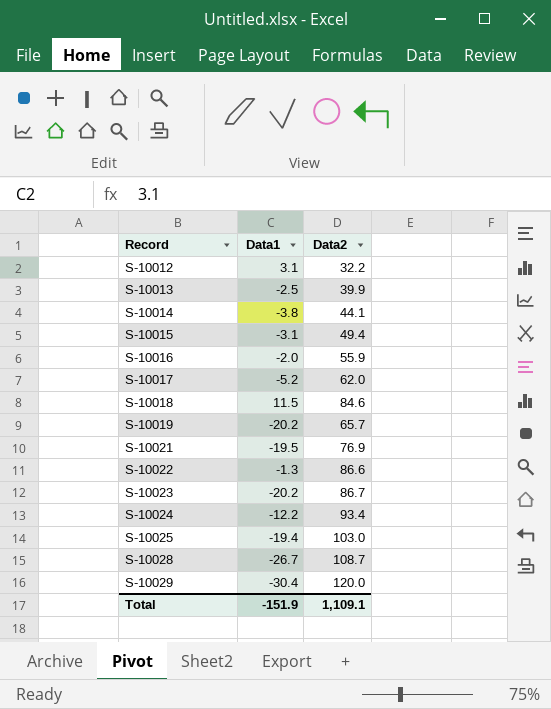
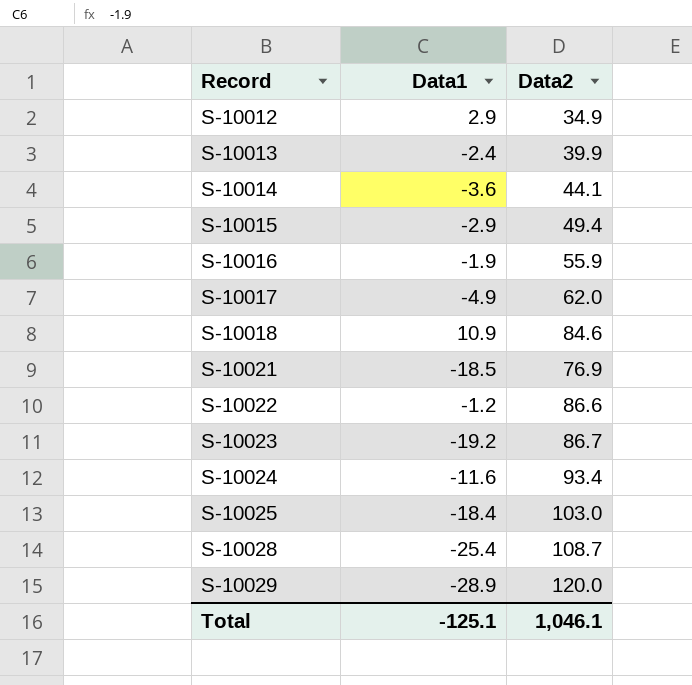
row S-10019: -20.2 | 65.7 -> none
S-10012 | Data1: 3.1 -> 2.9
S-10012 | Data2: 32.2 -> 34.9
S-10013 | Data1: -2.5 -> -2.4
S-10014 | Data1: -3.8 -> -3.6
S-10015 | Data1: -3.1 -> -2.9
S-10016 | Data1: -2.0 -> -1.9
S-10017 | Data1: -5.2 -> -4.9
S-10018 | Data1: 11.5 -> 10.9
S-10021 | Data1: -19.5 -> -18.5
S-10022 | Data1: -1.3 -> -1.2
S-10023 | Data1: -20.2 -> -19.2
S-10024 | Data1: -12.2 -> -11.6
S-10025 | Data1: -19.4 -> -18.4
S-10028 | Data1: -26.7 -> -25.4
S-10029 | Data1: -30.4 -> -28.9
Total | Data1: -151.9 -> -125.1
Total | Data2: 1,109.1 -> 1,046.1

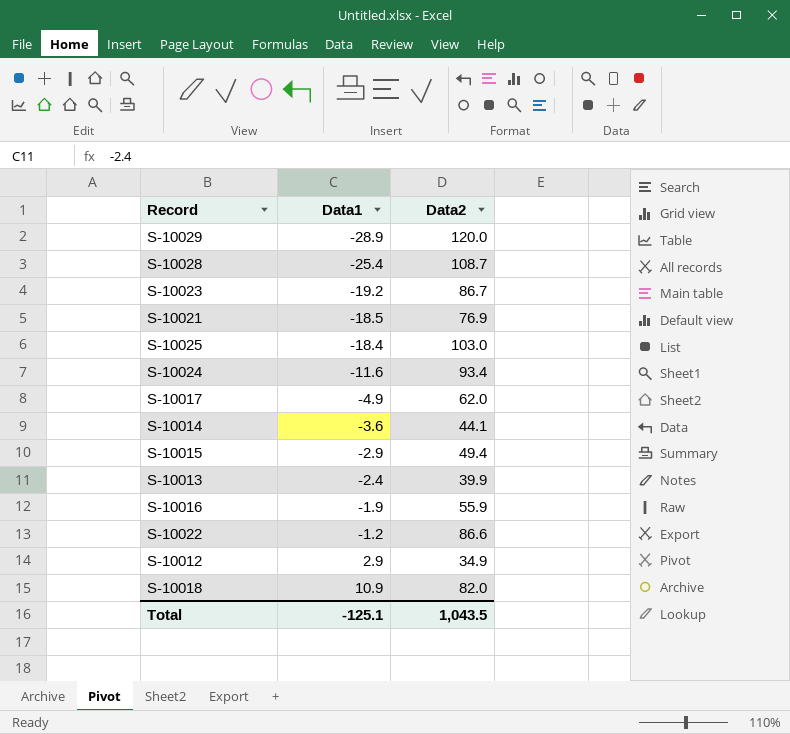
row order: Record ascending -> Data1 ascending
S-10018 | Data2: 84.6 -> 82.0
Total | Data2: 1,046.1 -> 1,043.5

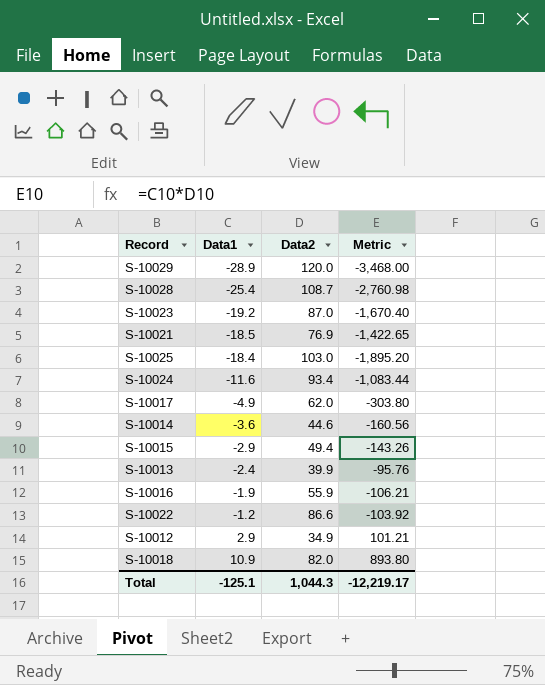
column Metric | formula: none -> [Data1] * [Data2]
S-10023 | Data2: 86.7 -> 87.0
S-10014 | Data2: 44.1 -> 44.6
Total | Data2: 1,043.5 -> 1,044.3

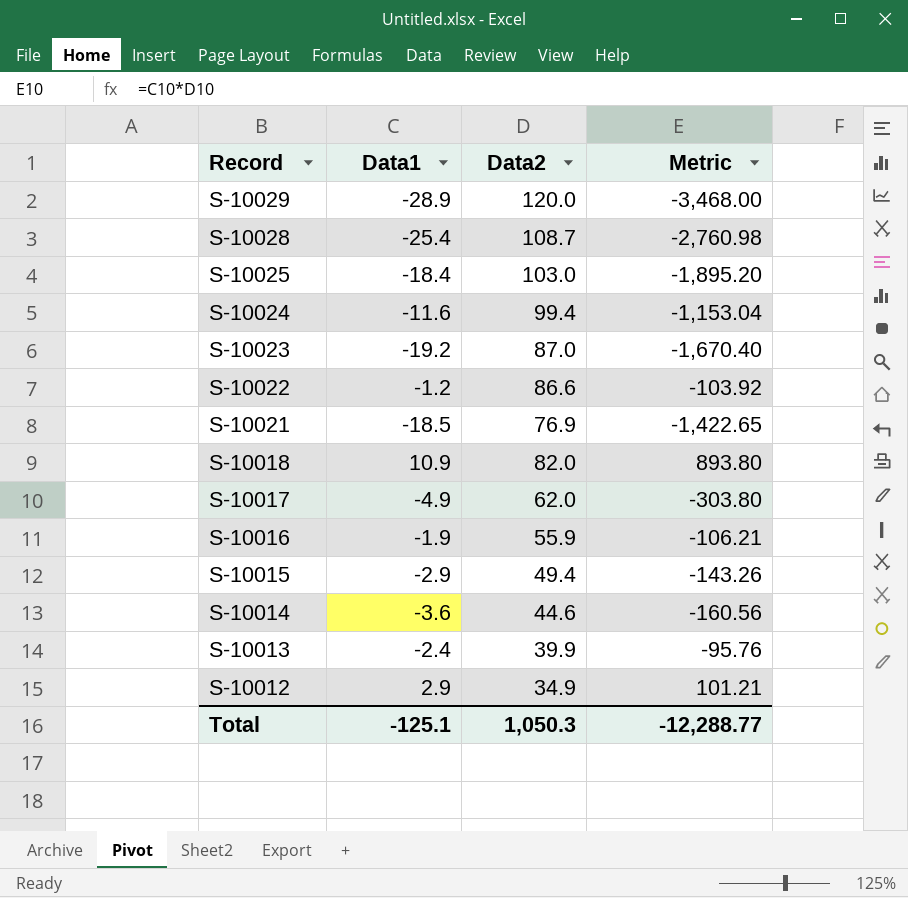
row order: Data1 ascending -> Record descending
S-10024 | Data2: 93.4 -> 99.4
S-10024 | Metric: -1,083.44 -> -1,153.04
Total | Data2: 1,044.3 -> 1,050.3
Total | Metric: -12,219.17 -> -12,288.77

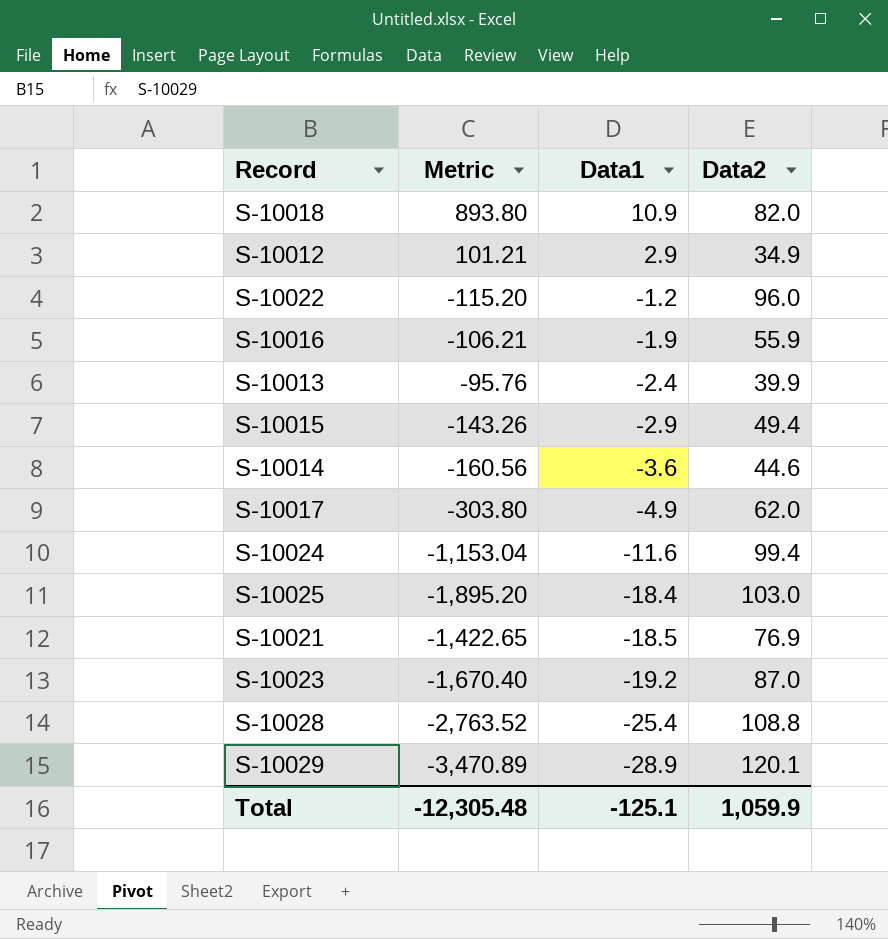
row order: Record descending -> Data1 descending
column Metric | position: 4 -> 2
S-10022 | Metric: -103.92 -> -115.20
S-10022 | Data2: 86.6 -> 96.0
S-10028 | Metric: -2,760.98 -> -2,763.52
S-10028 | Data2: 108.7 -> 108.8
S-10029 | Metric: -3,468.00 -> -3,470.89
S-10029 | Data2: 120.0 -> 120.1
Total | Metric: -12,288.77 -> -12,305.48
Total | Data2: 1,050.3 -> 1,059.9

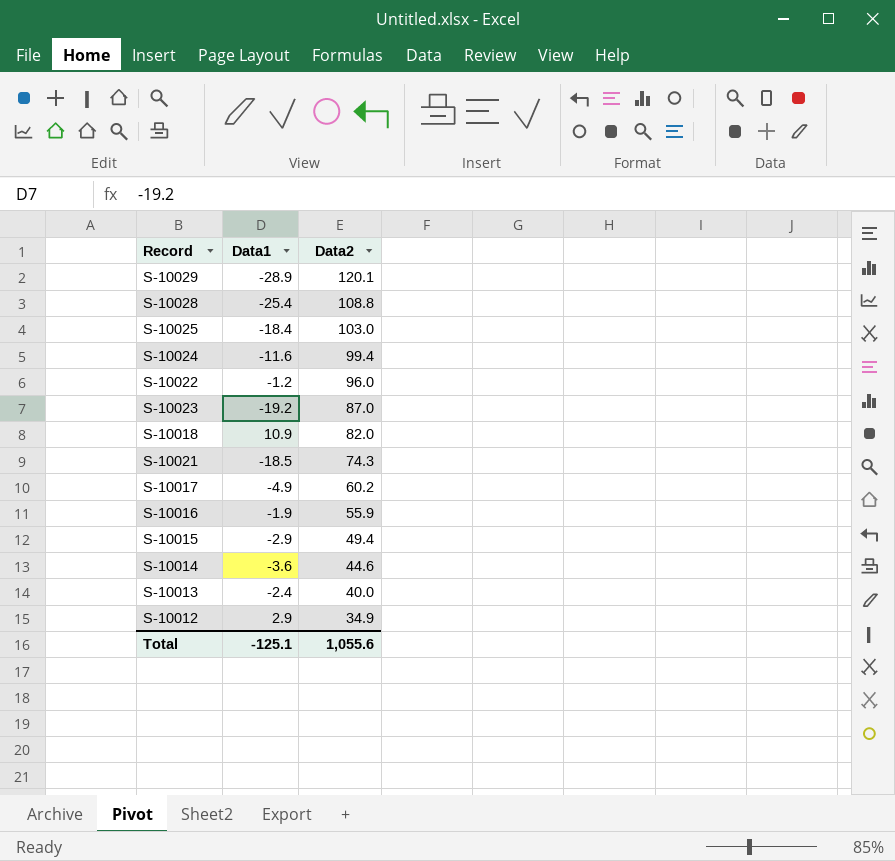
row order: Data1 descending -> Data2 descending
column Metric | formula: [Data1] * [Data2] -> none
S-10021 | Data2: 76.9 -> 74.3
S-10017 | Data2: 62.0 -> 60.2
S-10013 | Data2: 39.9 -> 40.0
Total | Data2: 1,059.9 -> 1,055.6

